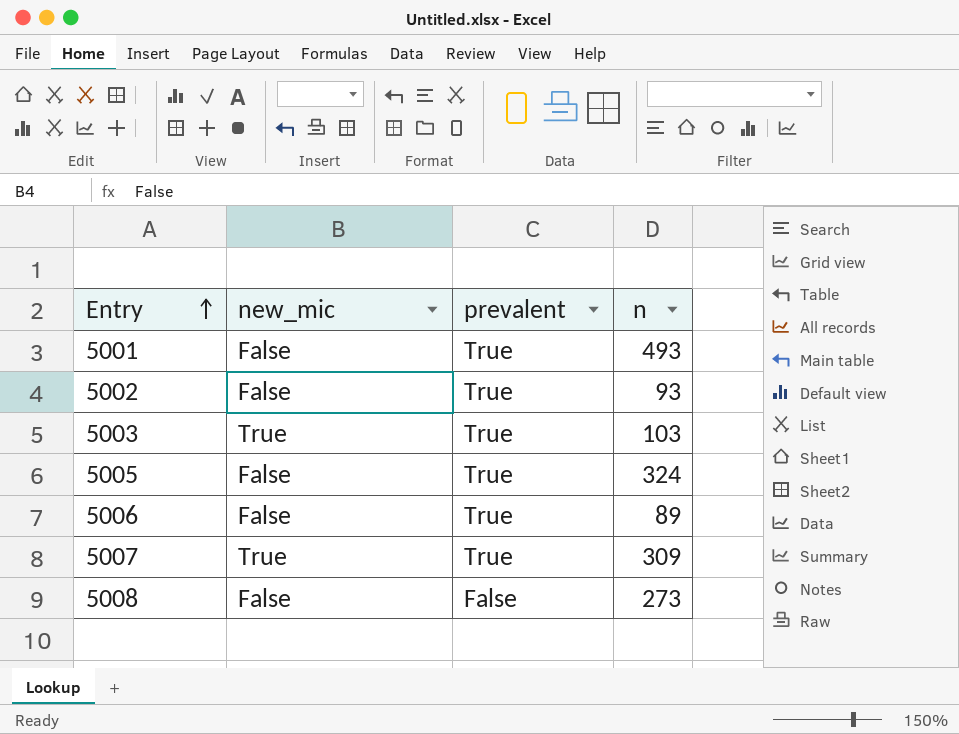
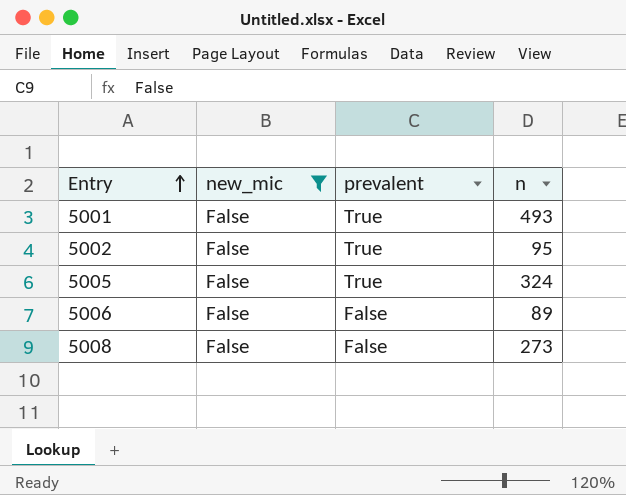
filter: none -> new_mic = False
5002 | n: 93 -> 95
5006 | prevalent: True -> False

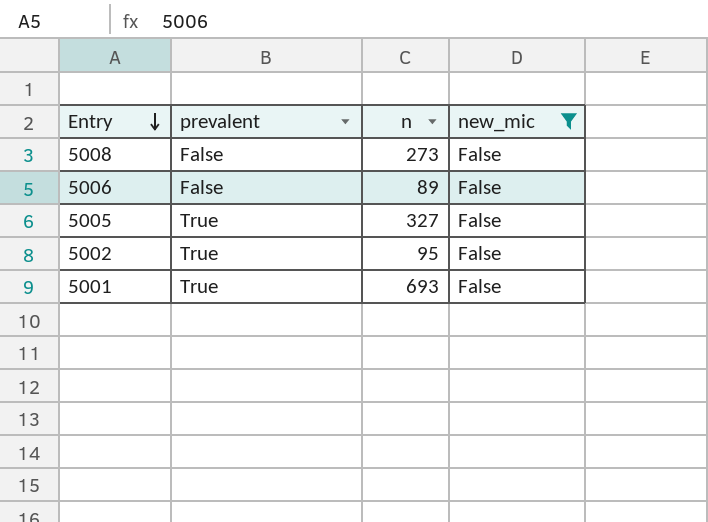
row order: Entry ascending -> Entry descending
column new_mic | position: 2 -> 4
5005 | n: 324 -> 327
5001 | n: 493 -> 693

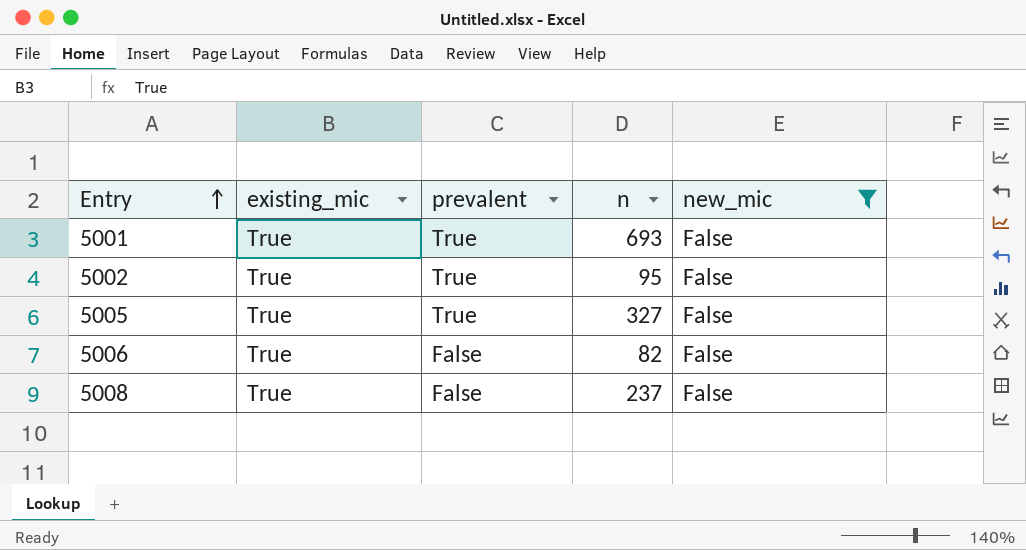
row order: Entry descending -> Entry ascending
column existing_mic | position: none -> 2
5006 | n: 89 -> 82
5008 | n: 273 -> 237

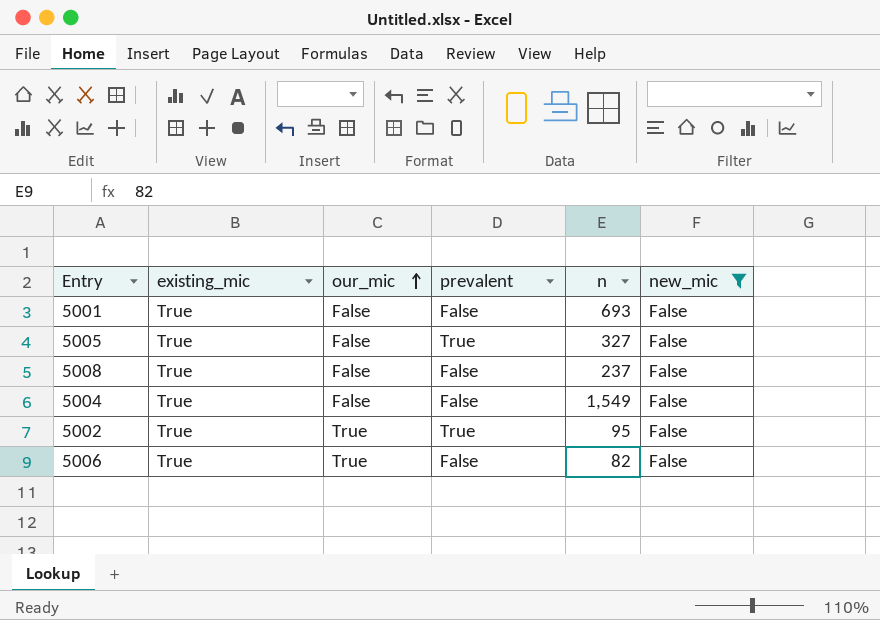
row order: Entry ascending -> our_mic ascending
column our_mic | position: none -> 3
5001 | prevalent: True -> False
row 5004: none -> True | False | False | 1,549 | False

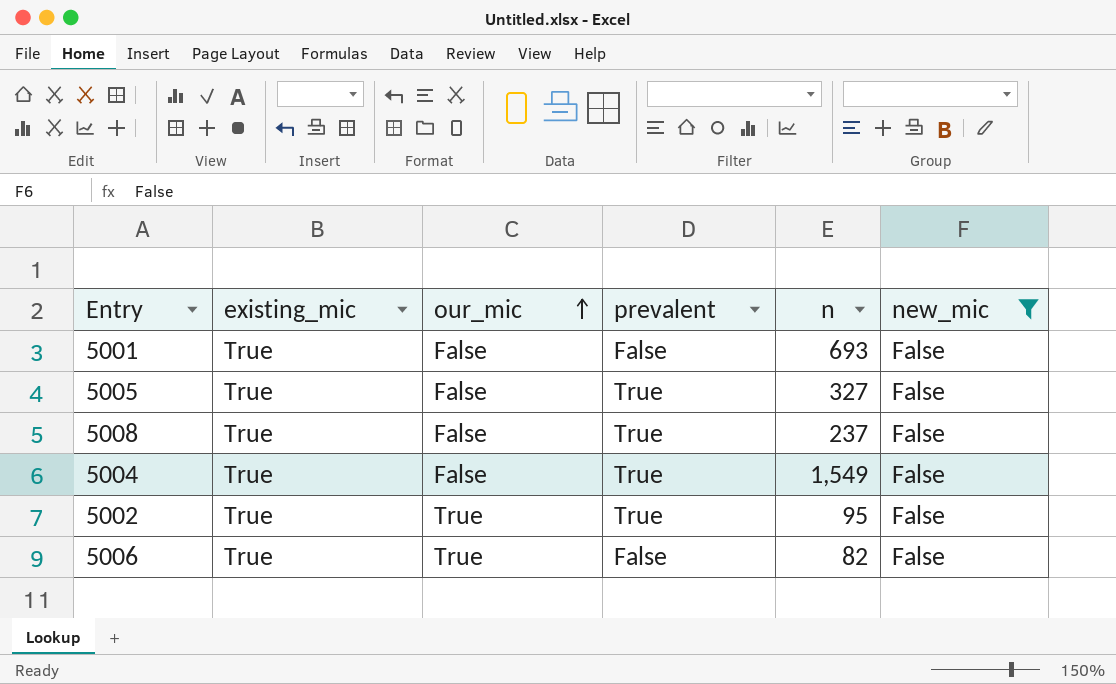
5008 | prevalent: False -> True
5004 | prevalent: False -> True

